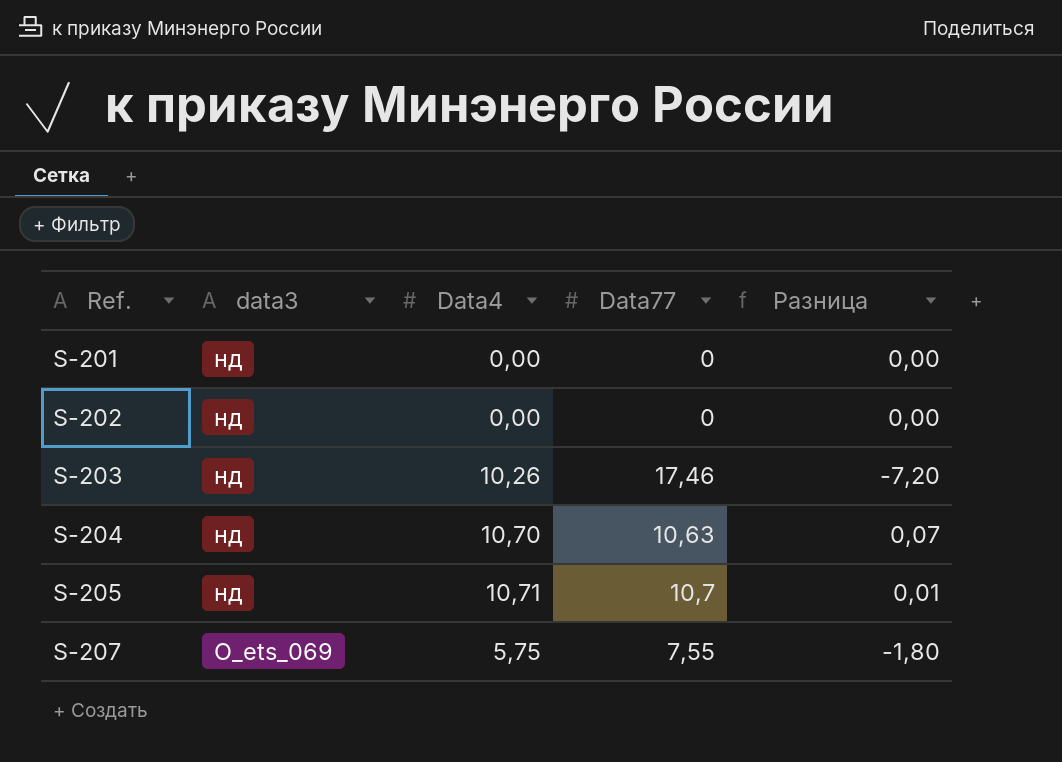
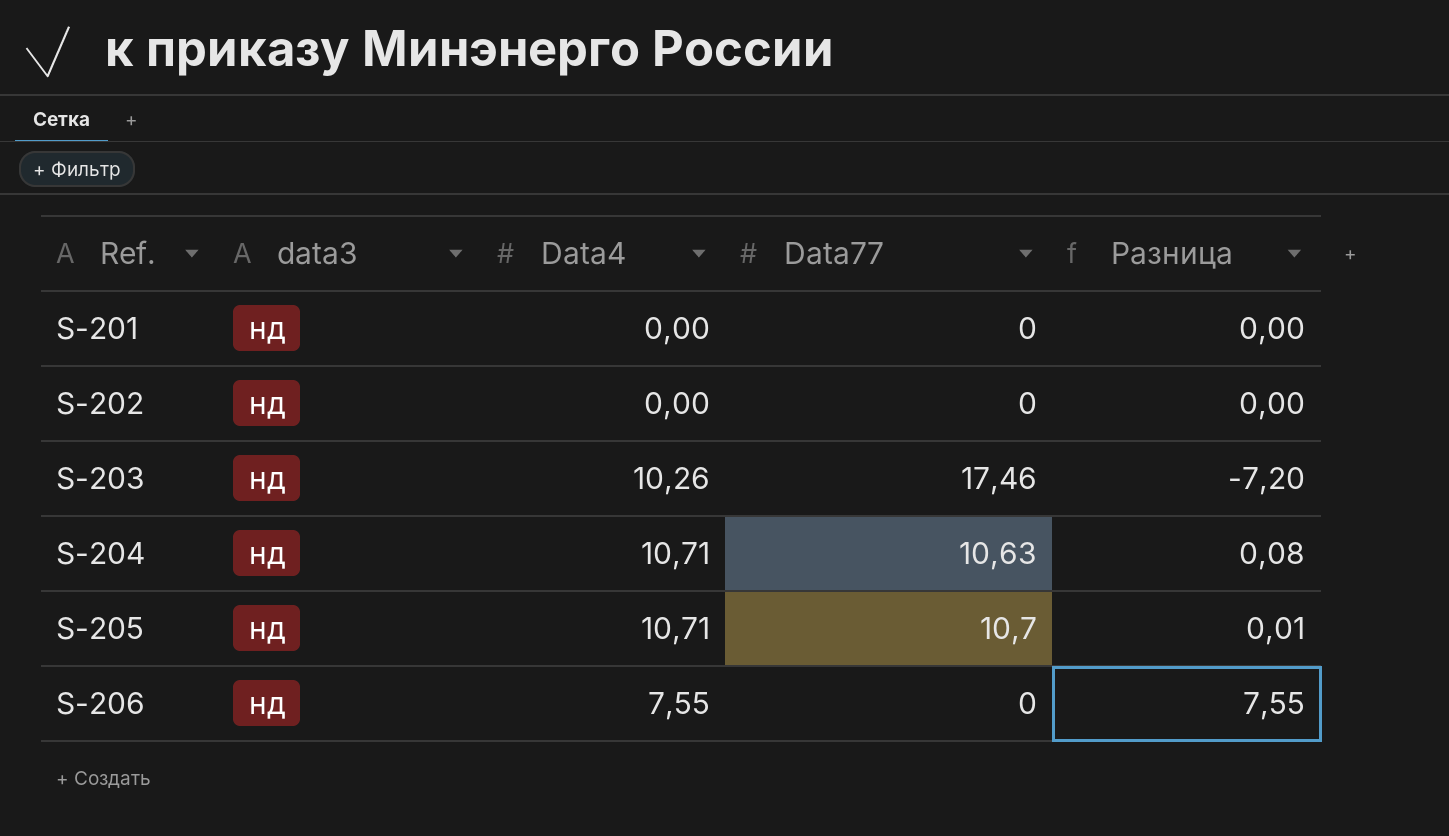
row S-207: О_ets_069 | 5,75 | 7,55 | -1,80 -> none
S-204 | Data4: 10,70 -> 10,71
S-204 | Разница: 0,07 -> 0,08
row S-206: none -> нд | 7,55 | 0 | 7,55

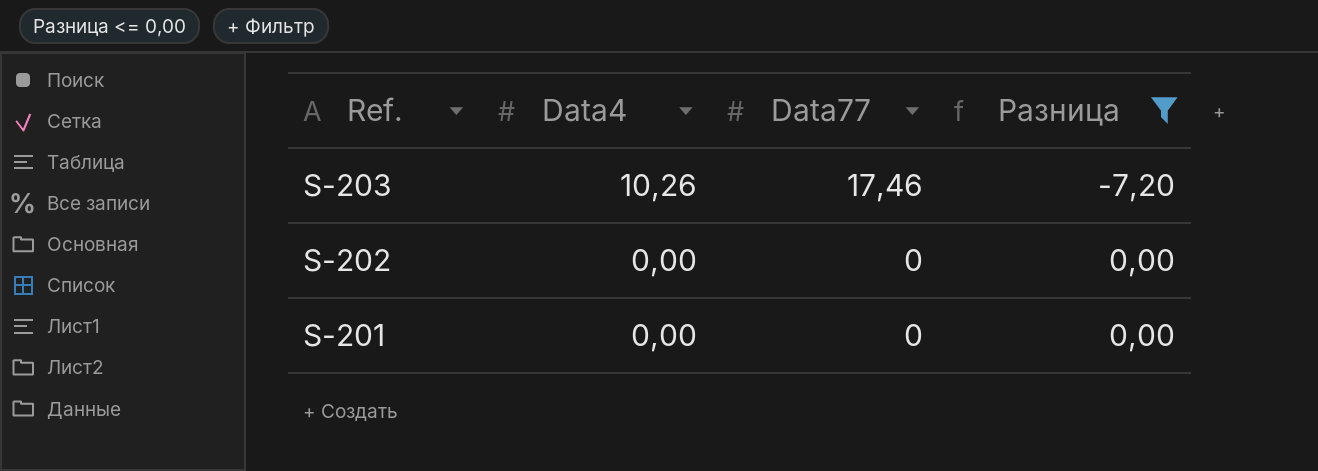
filter: none -> Разница <= 0,00
row order: Ref. ascending -> Ref. descending
column data3 | position: 2 -> none

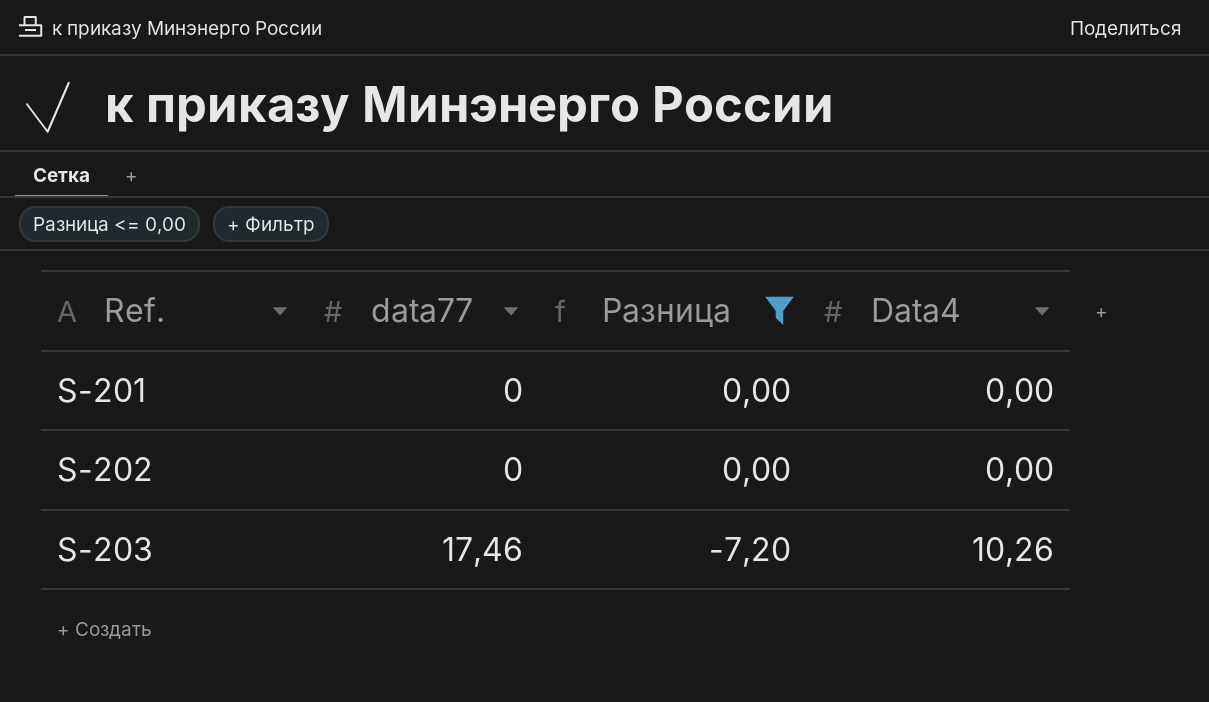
row order: Ref. descending -> Ref. ascending
column name: Data77 -> data77
column Data4 | position: 2 -> 4

